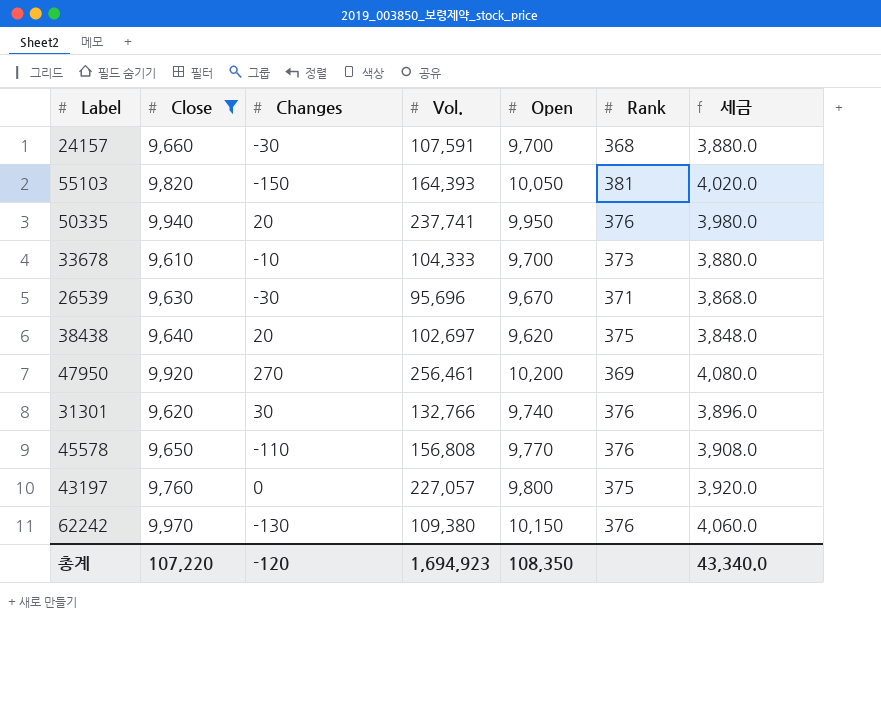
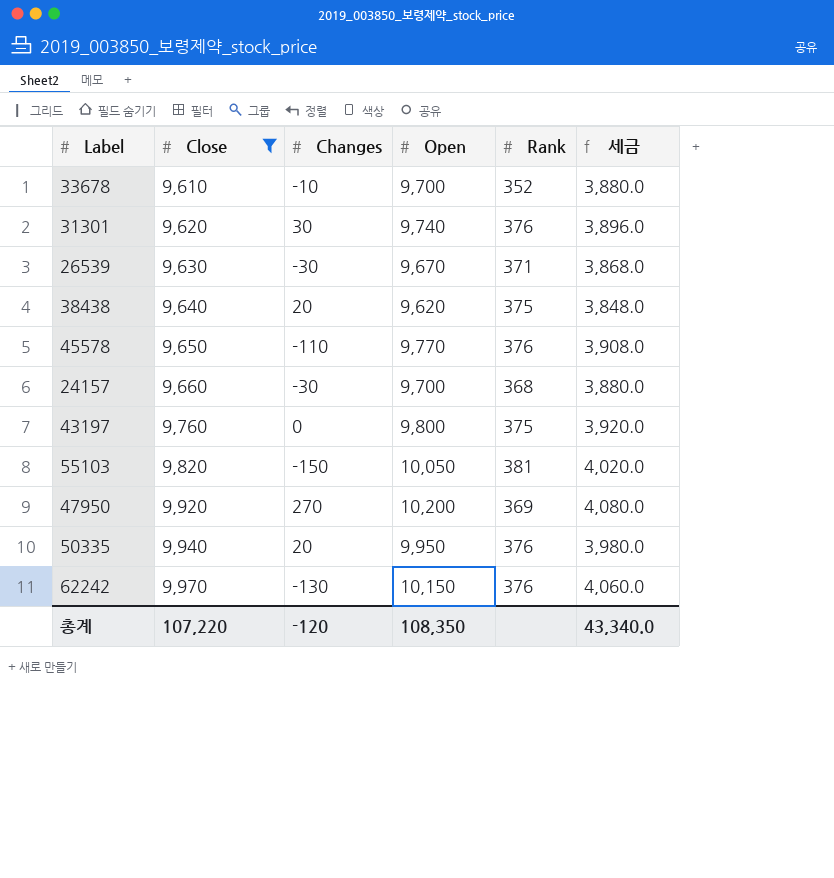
row order: none -> Close ascending
column Vol. | position: 4 -> none
33678 | Rank: 373 -> 352

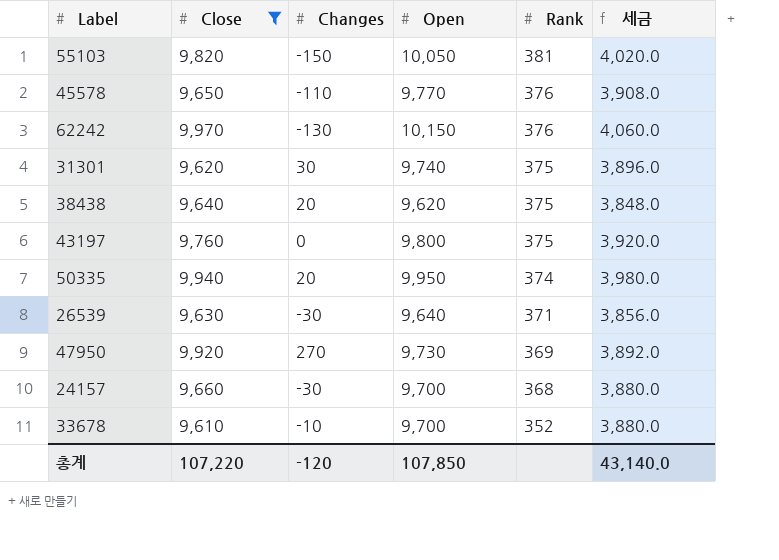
row order: Close ascending -> Rank descending
31301 | Rank: 376 -> 375
50335 | Rank: 376 -> 374
26539 | Open: 9,670 -> 9,640
26539 | 세금: 3,868.0 -> 3,856.0
47950 | Open: 10,200 -> 9,730
47950 | 세금: 4,080.0 -> 3,892.0
총계 | Open: 108,350 -> 107,850
총계 | 세금: 43,340.0 -> 43,140.0

